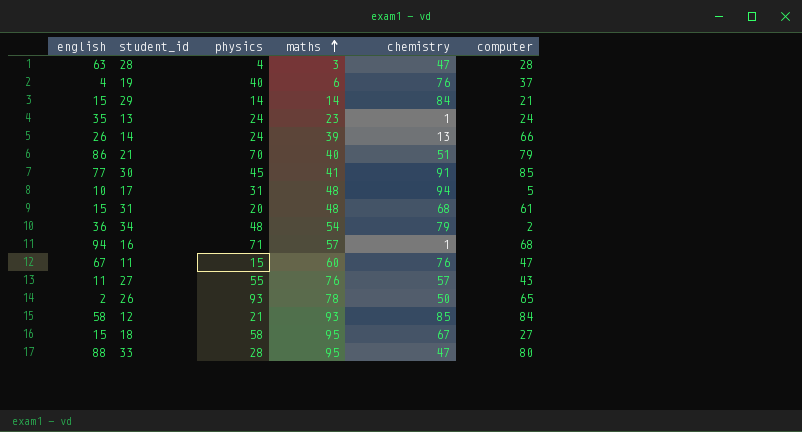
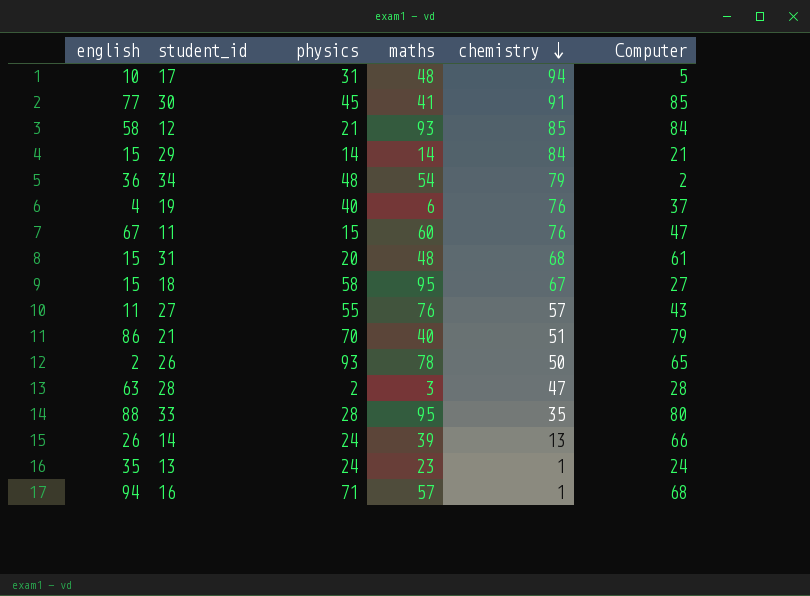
row order: maths ascending -> chemistry descending
column name: computer -> Computer
28 | physics: 4 -> 2
33 | chemistry: 47 -> 35

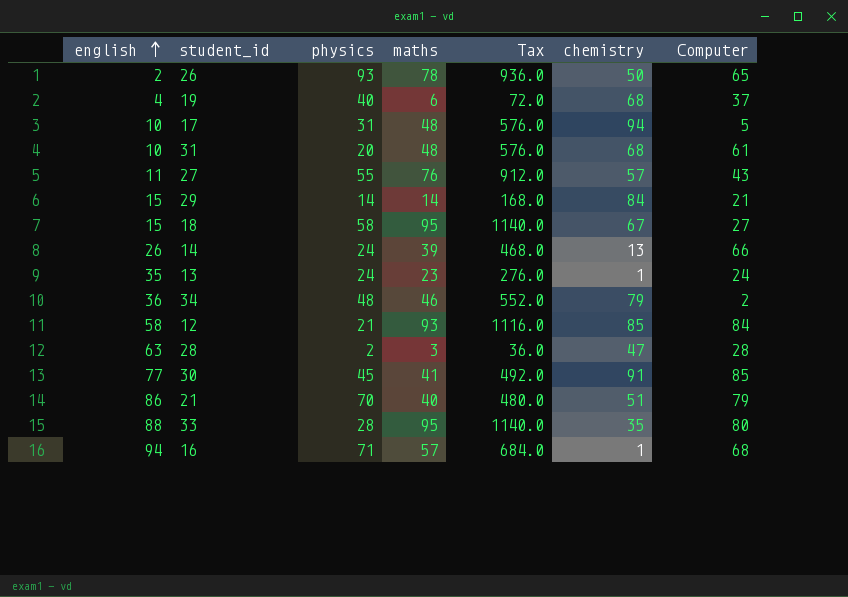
row order: chemistry descending -> english ascending
column Tax | formula: none -> [maths] * 12
row 11: 67 | 15 | 60 | 76 | 47 -> none
19 | chemistry: 76 -> 68
31 | english: 15 -> 10
34 | maths: 54 -> 46

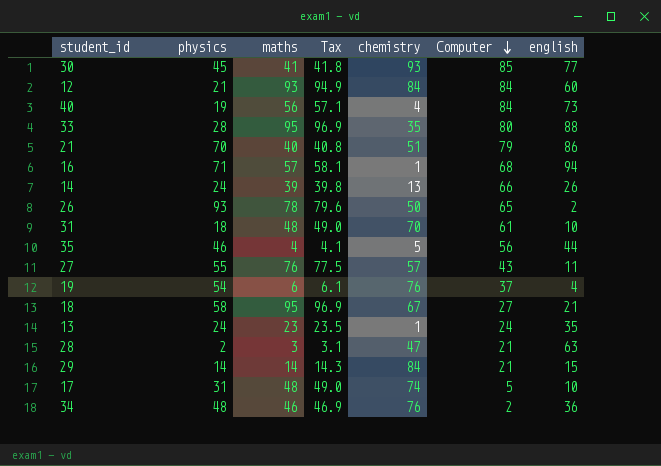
row order: english ascending -> Computer descending
column Tax | formula: [maths] * 12 -> [maths] * 1.02
column english | position: 1 -> 7
30 | chemistry: 91 -> 93
12 | chemistry: 85 -> 84
12 | english: 58 -> 60
row 40: none -> 19 | 56 | 57.1 | 4 | 84 | 73
31 | physics: 20 -> 18
31 | chemistry: 68 -> 70
row 35: none -> 46 | 4 | 4.1 | 5 | 56 | 44
19 | physics: 40 -> 54
19 | chemistry: 68 -> 76
18 | english: 15 -> 21
28 | Computer: 28 -> 21
17 | chemistry: 94 -> 74
34 | chemistry: 79 -> 76

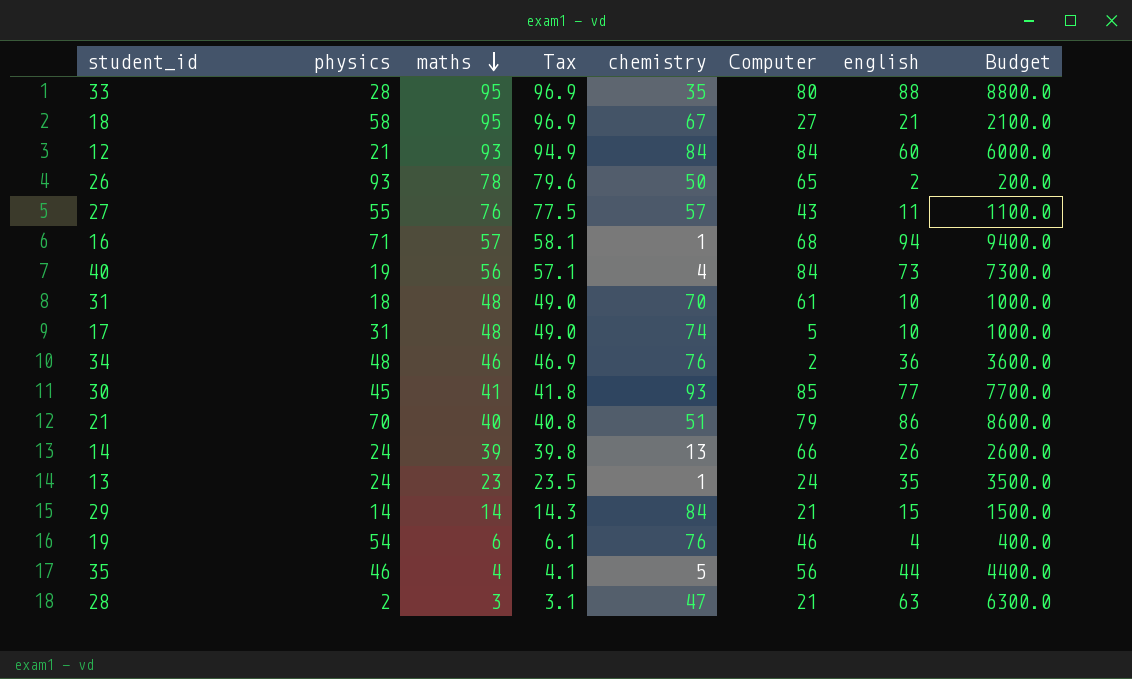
row order: Computer descending -> maths descending
column Budget | formula: none -> [english] * 100
19 | Computer: 37 -> 46

